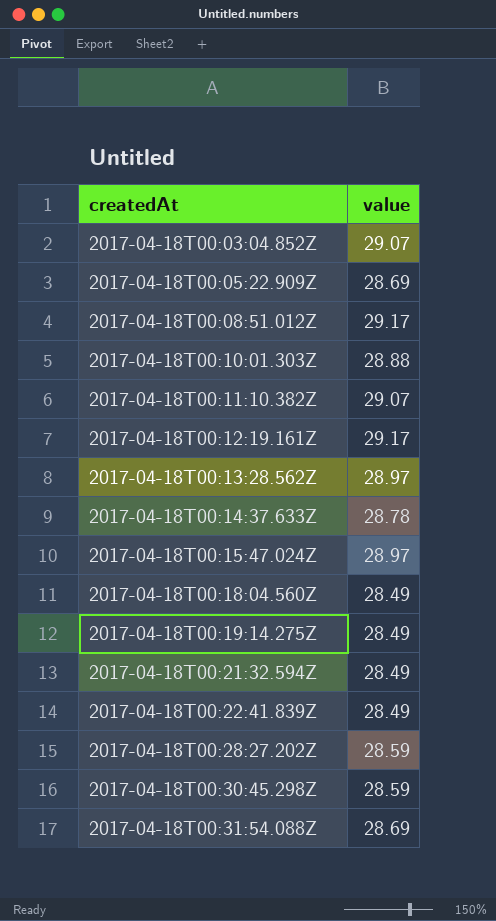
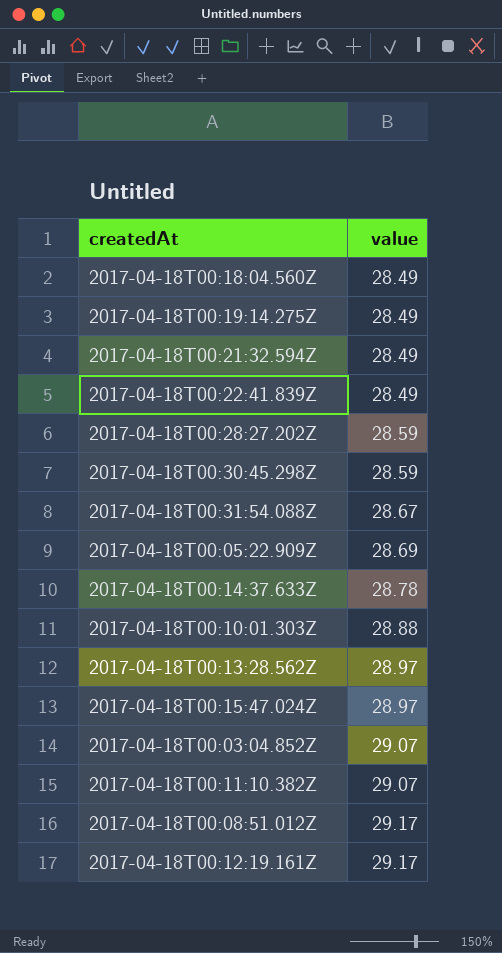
row order: createdAt ascending -> value ascending
2017-04-18T00:31:54.088Z | value: 28.69 -> 28.67

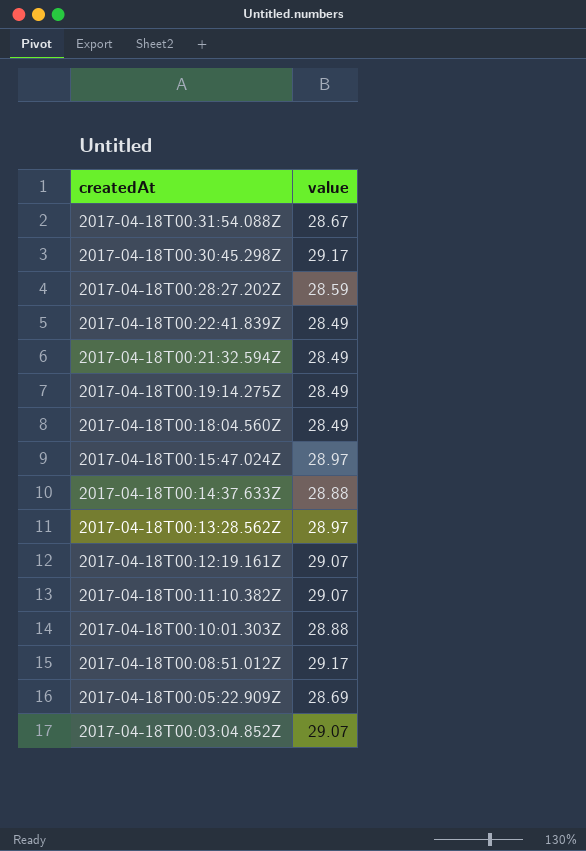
row order: value ascending -> createdAt descending
2017-04-18T00:30:45.298Z | value: 28.59 -> 29.17
2017-04-18T00:14:37.633Z | value: 28.78 -> 28.88
2017-04-18T00:12:19.161Z | value: 29.17 -> 29.07

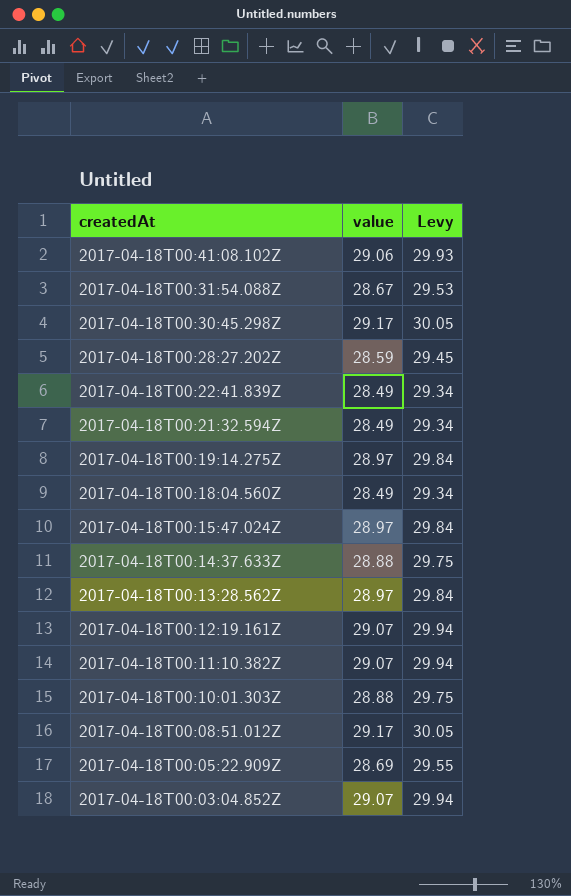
column Levy | formula: none -> [value] * 1.03
row 2017-04-18T00:41:08.102Z: none -> 29.06 | 29.93
2017-04-18T00:19:14.275Z | value: 28.49 -> 28.97

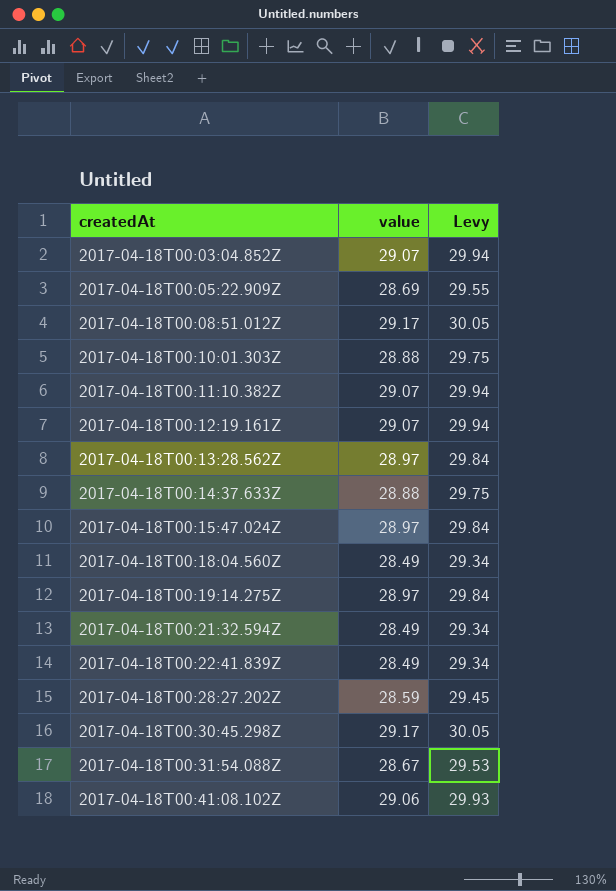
row order: createdAt descending -> createdAt ascending

